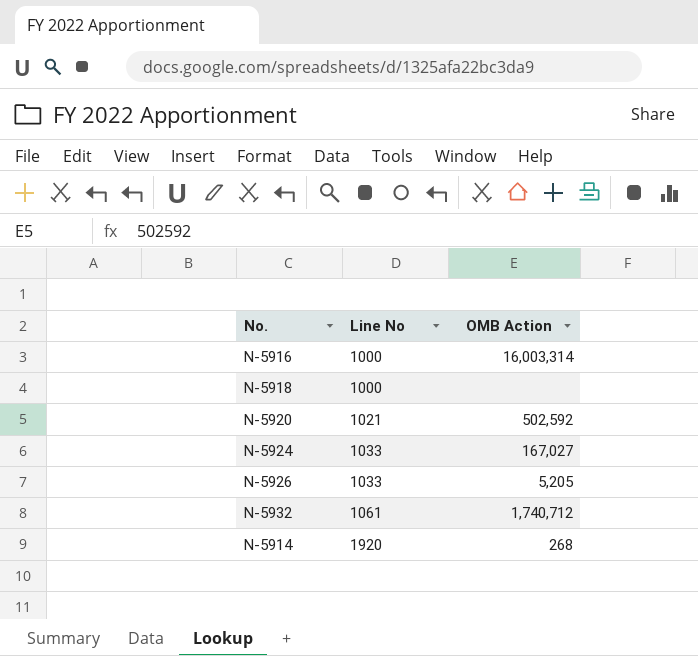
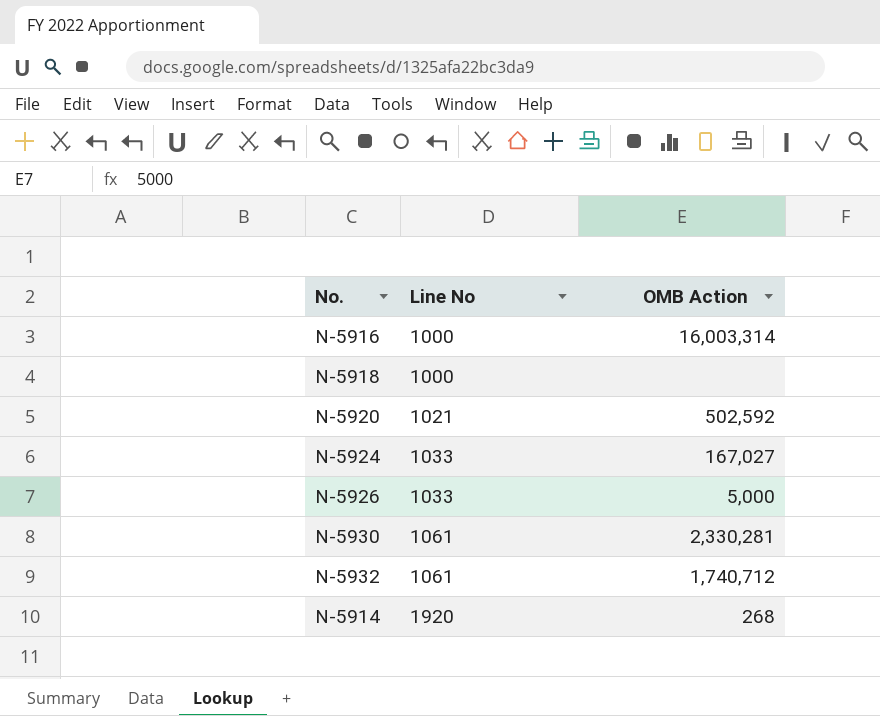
N-5926 | OMB Action: 5,205 -> 5,000
row N-5930: none -> 1061 | 2,330,281

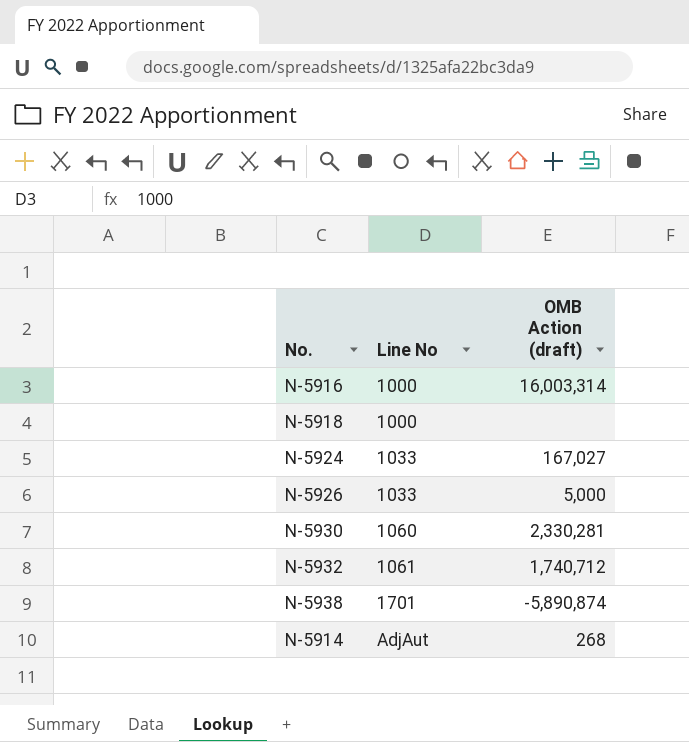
column name: OMB Action -> OMB Action (draft)
row N-5920: 1021 | 502,592 -> none
N-5930 | Line No: 1061 -> 1060
row N-5938: none -> 1701 | -5,890,874
N-5914 | Line No: 1920 -> AdjAut

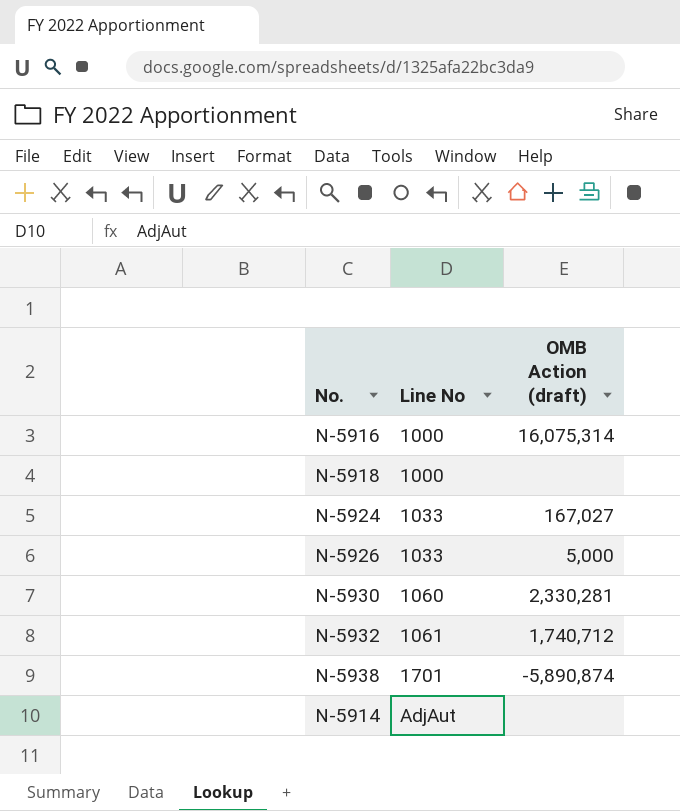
N-5916 | OMB Action (draft): 16,003,314 -> 16,075,314
N-5914 | OMB Action (draft): 268 -> none

